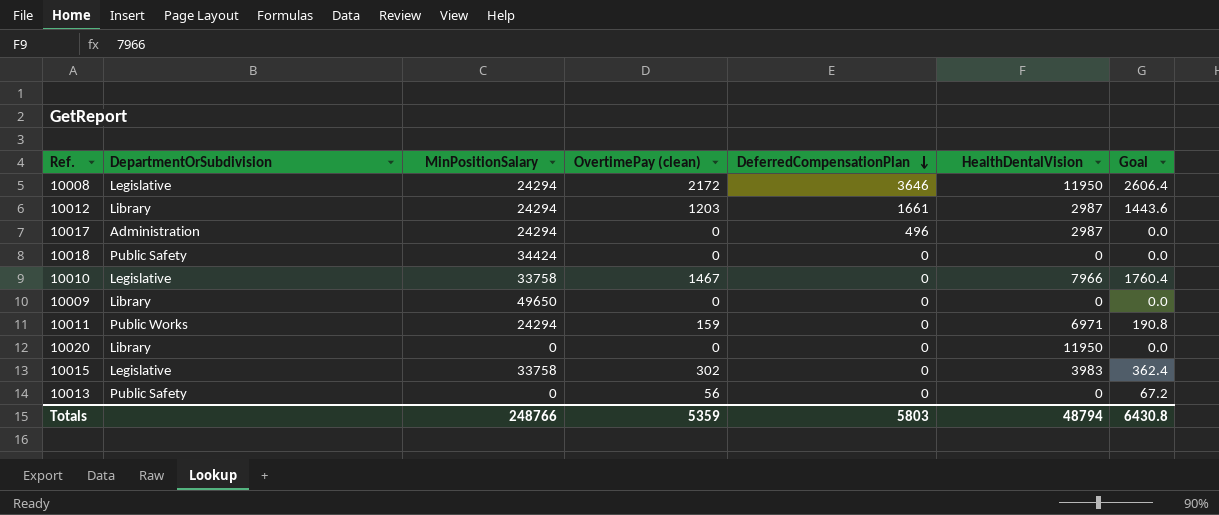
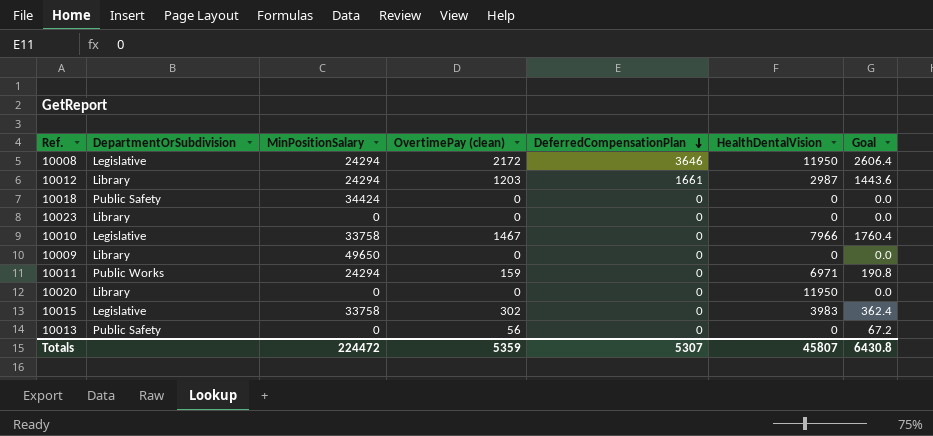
row 10017: Administration | 24294 | 0 | 496 | 2987 | 0.0 -> none
row 10023: none -> Library | 0 | 0 | 0 | 0 | 0.0
Totals | MinPositionSalary: 248766 -> 224472
Totals | DeferredCompensationPlan: 5803 -> 5307
Totals | HealthDentalVision: 48794 -> 45807

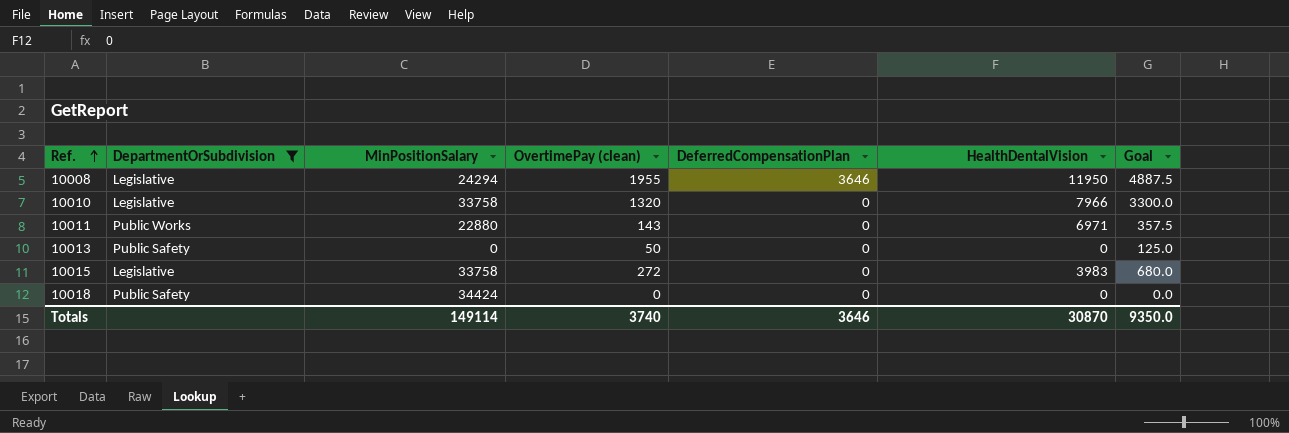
filter: none -> DepartmentOrSubdivision != Library
row order: DeferredCompensationPlan descending -> Ref. ascending
column Goal | formula: [OvertimePay (clean)] * 1.2 -> [OvertimePay (clean)] * 2.5
10008 | OvertimePay (clean): 2172 -> 1955
10010 | OvertimePay (clean): 1467 -> 1320
10011 | MinPositionSalary: 24294 -> 22880
10011 | OvertimePay (clean): 159 -> 143
10013 | OvertimePay (clean): 56 -> 50
10015 | OvertimePay (clean): 302 -> 272
Totals | MinPositionSalary: 224472 -> 149114
Totals | OvertimePay (clean): 5359 -> 3740
Totals | DeferredCompensationPlan: 5307 -> 3646
Totals | HealthDentalVision: 45807 -> 30870
Totals | Goal: 6430.8 -> 9350.0

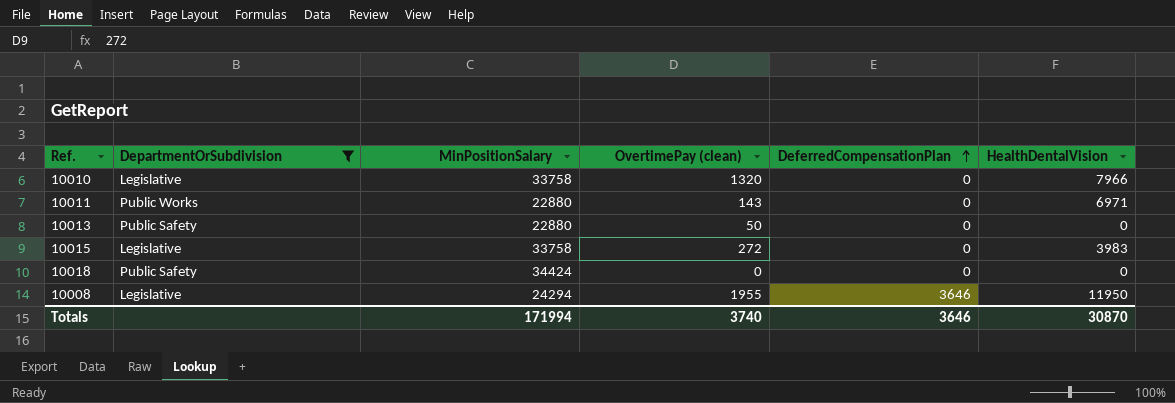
row order: Ref. ascending -> DeferredCompensationPlan ascending
column Goal | formula: [OvertimePay (clean)] * 2.5 -> none
10013 | MinPositionSalary: 0 -> 22880
Totals | MinPositionSalary: 149114 -> 171994

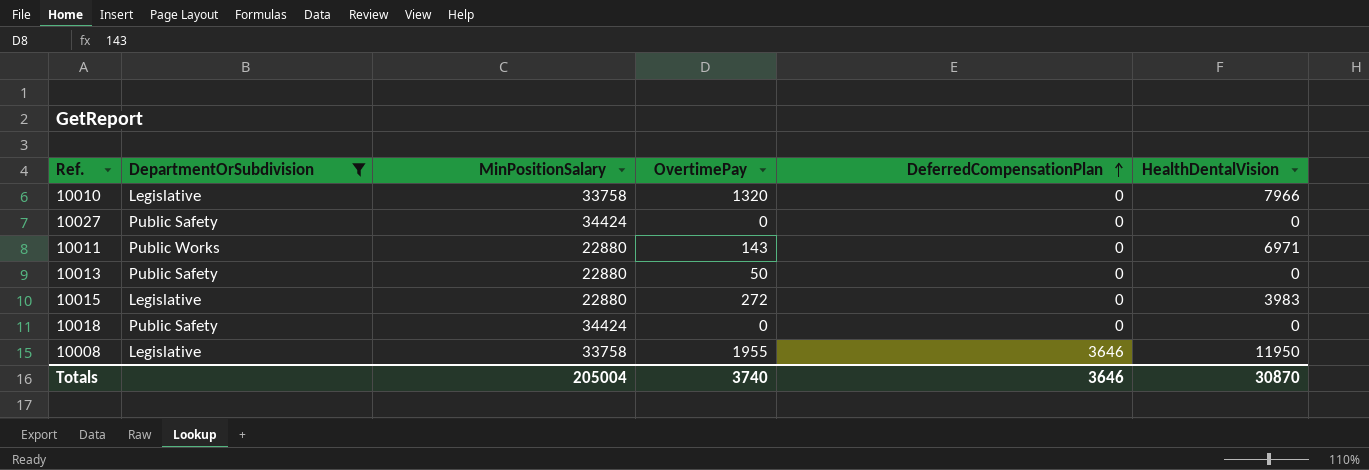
column name: OvertimePay (clean) -> OvertimePay
row 10027: none -> Public Safety | 34424 | 0 | 0 | 0
10015 | MinPositionSalary: 33758 -> 22880
10008 | MinPositionSalary: 24294 -> 33758
Totals | MinPositionSalary: 171994 -> 205004

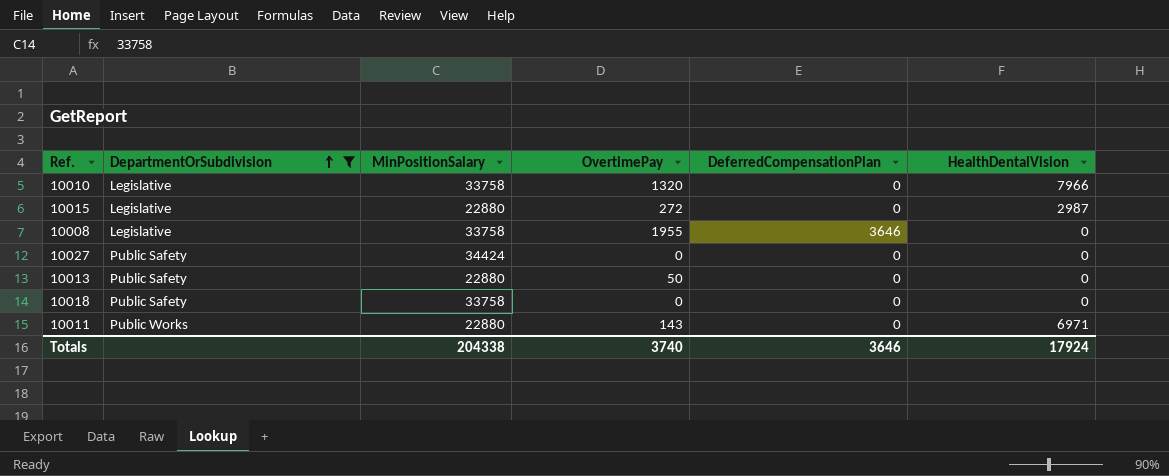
row order: DeferredCompensationPlan ascending -> DepartmentOrSubdivision ascending
10015 | HealthDentalVision: 3983 -> 2987
10008 | HealthDentalVision: 11950 -> 0
10018 | MinPositionSalary: 34424 -> 33758
Totals | MinPositionSalary: 205004 -> 204338
Totals | HealthDentalVision: 30870 -> 17924

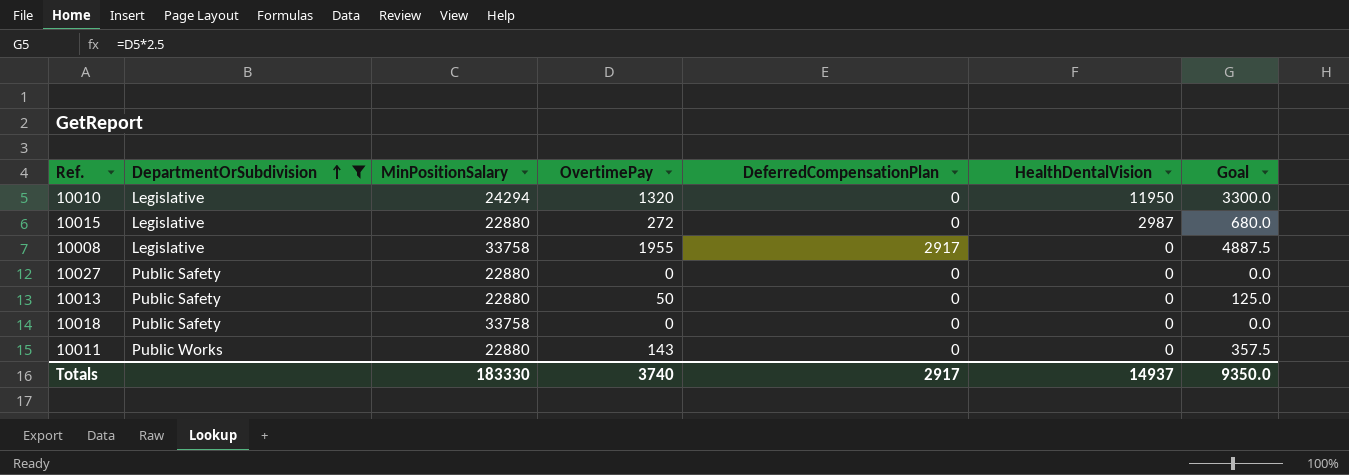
column Goal | formula: none -> [OvertimePay] * 2.5
10010 | MinPositionSalary: 33758 -> 24294
10010 | HealthDentalVision: 7966 -> 11950
10008 | DeferredCompensationPlan: 3646 -> 2917
10027 | MinPositionSalary: 34424 -> 22880
10011 | HealthDentalVision: 6971 -> 0
Totals | MinPositionSalary: 204338 -> 183330
Totals | DeferredCompensationPlan: 3646 -> 2917
Totals | HealthDentalVision: 17924 -> 14937

